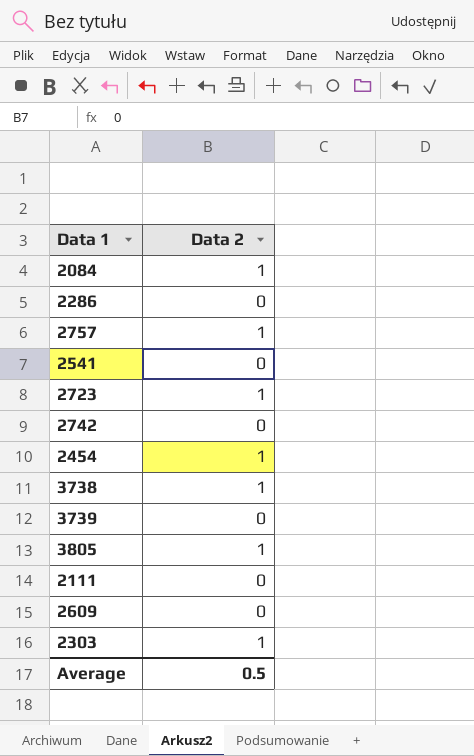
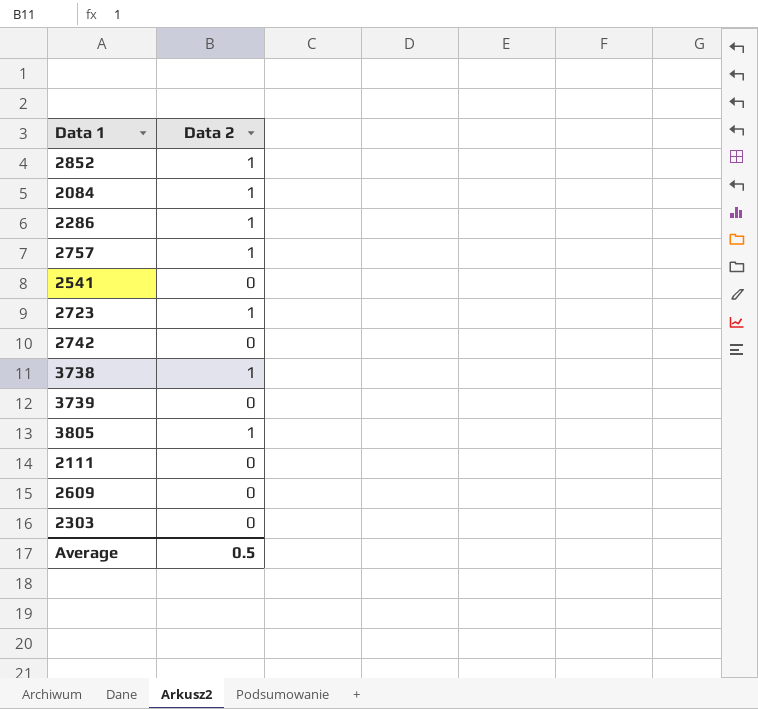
row 2454: 1 -> none
row 2852: none -> 1
2286 | Data 2: 0 -> 1
2303 | Data 2: 1 -> 0

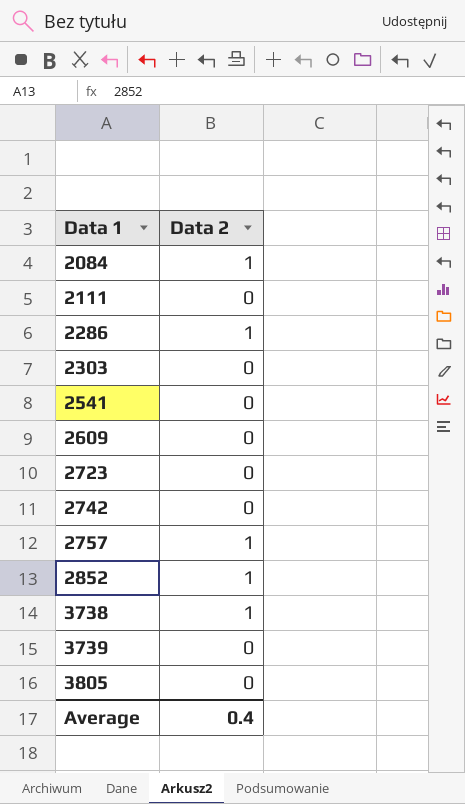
row order: none -> Data 1 ascending
2723 | Data 2: 1 -> 0
3805 | Data 2: 1 -> 0
Average | Data 2: 0.5 -> 0.4

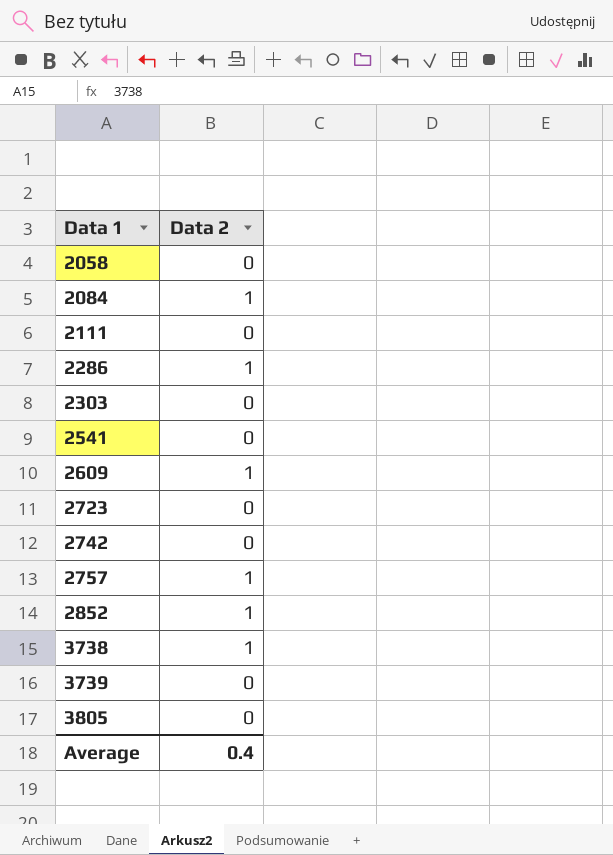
row 2058: none -> 0
2609 | Data 2: 0 -> 1

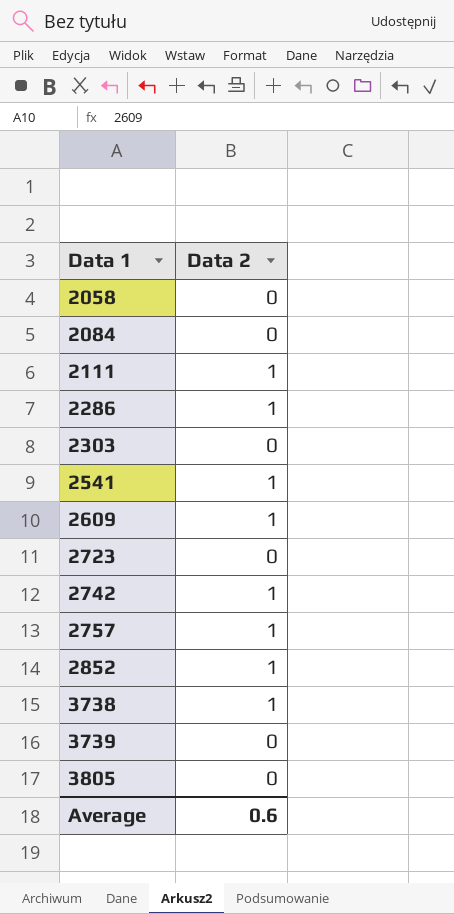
2084 | Data 2: 1 -> 0
2111 | Data 2: 0 -> 1
2541 | Data 2: 0 -> 1
2742 | Data 2: 0 -> 1
Average | Data 2: 0.4 -> 0.6

